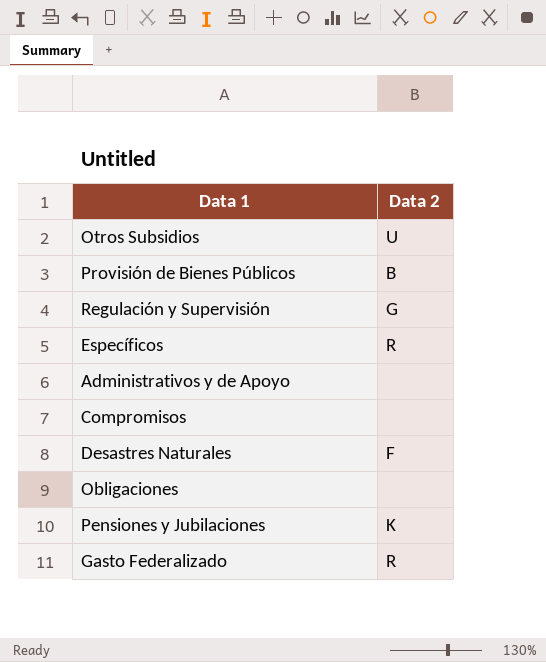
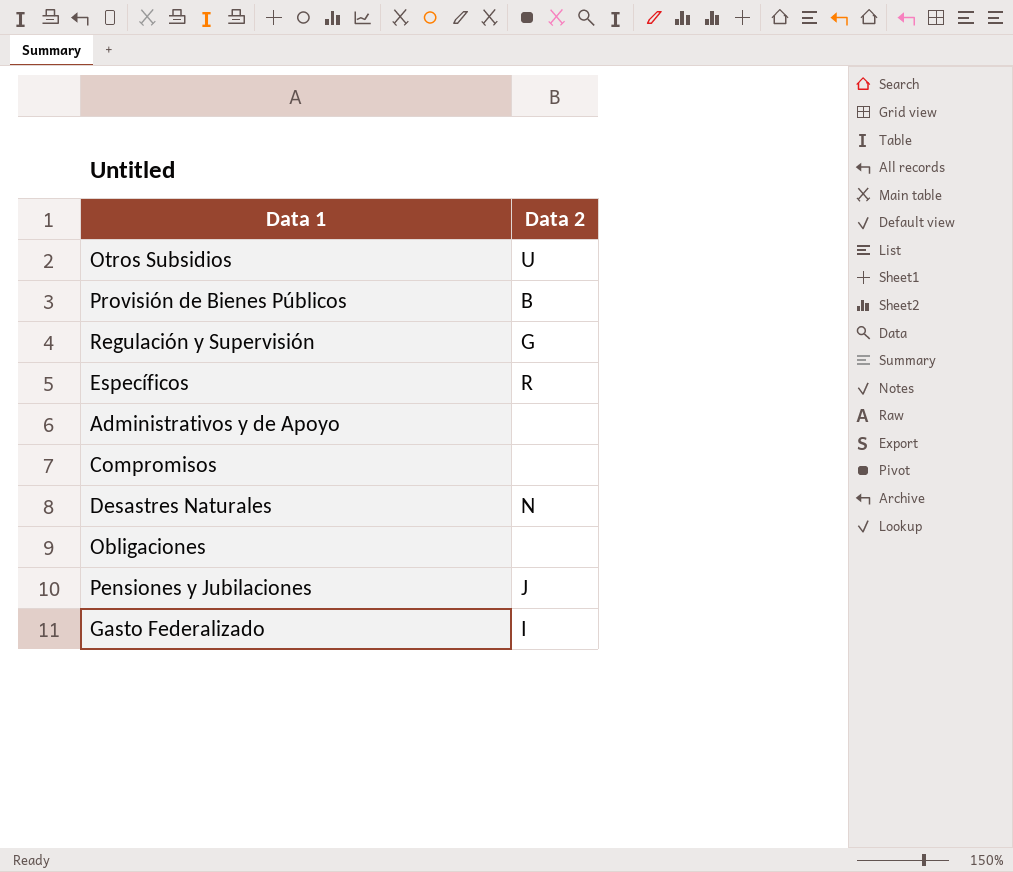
Desastres Naturales | Data 2: F -> N
Pensiones y Jubilaciones | Data 2: K -> J
Gasto Federalizado | Data 2: R -> I

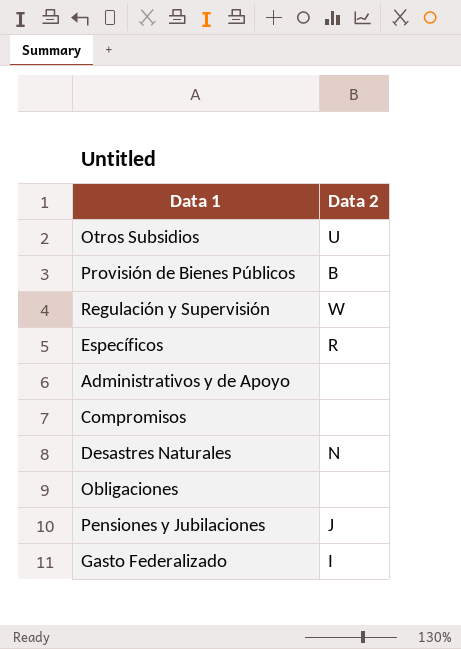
Regulación y Supervisión | Data 2: G -> W

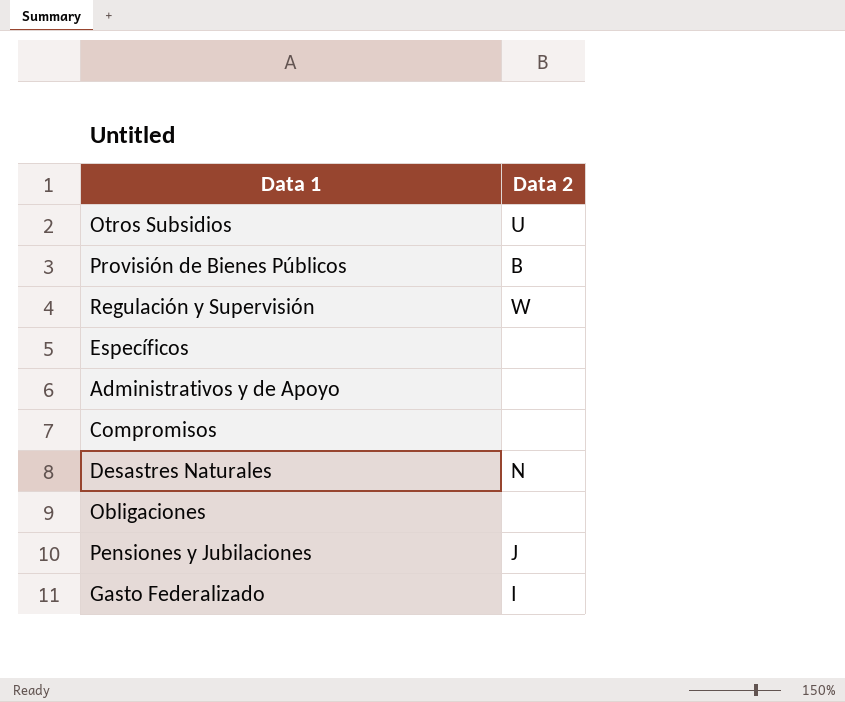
Específicos | Data 2: R -> none

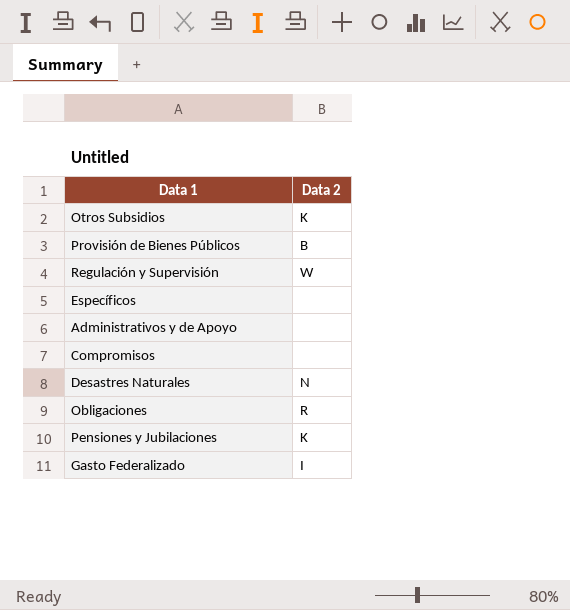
Otros Subsidios | Data 2: U -> K
Obligaciones | Data 2: none -> R
Pensiones y Jubilaciones | Data 2: J -> K

